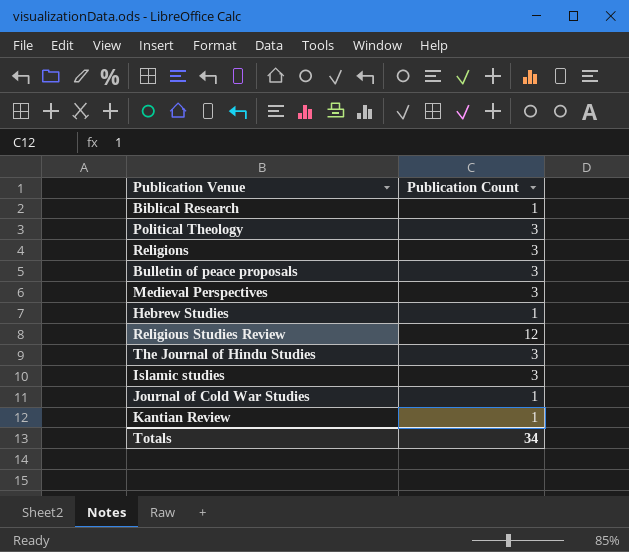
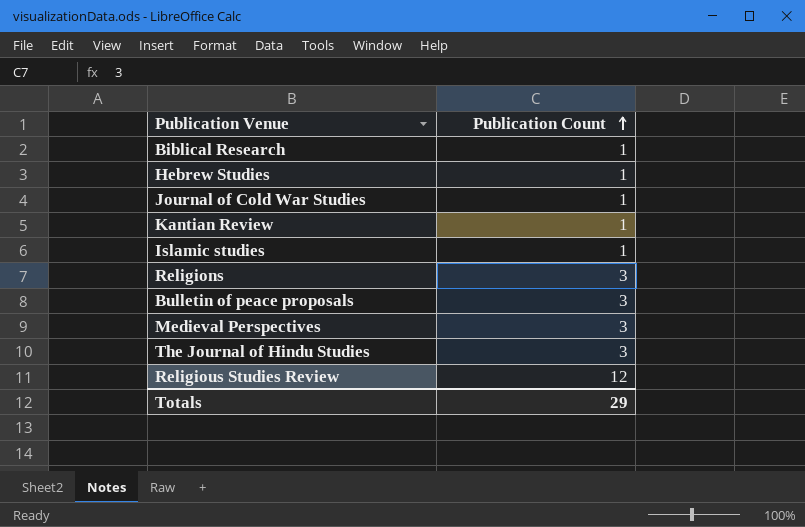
row order: none -> Publication Count ascending
row Political Theology: 3 -> none
Islamic studies | Publication Count: 3 -> 1
Totals | Publication Count: 34 -> 29

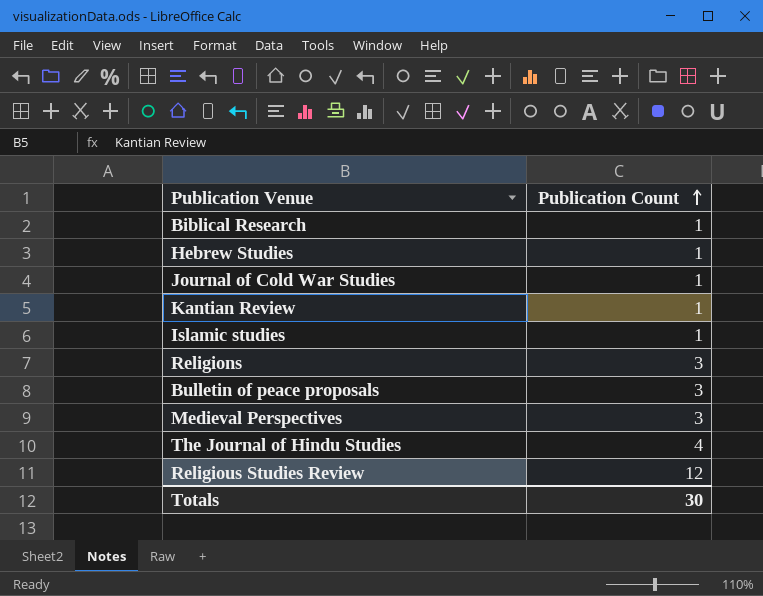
The Journal of Hindu Studies | Publication Count: 3 -> 4
Totals | Publication Count: 29 -> 30

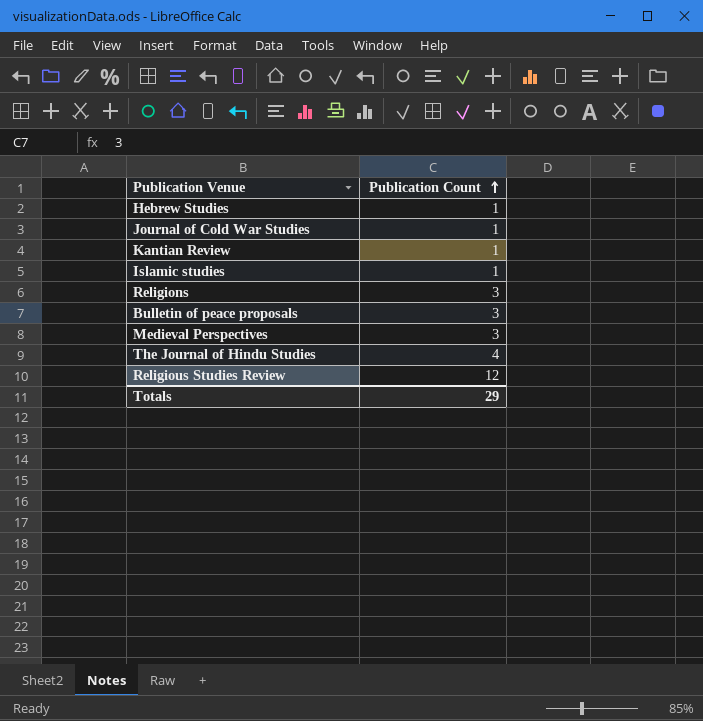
row Biblical Research: 1 -> none
Totals | Publication Count: 30 -> 29

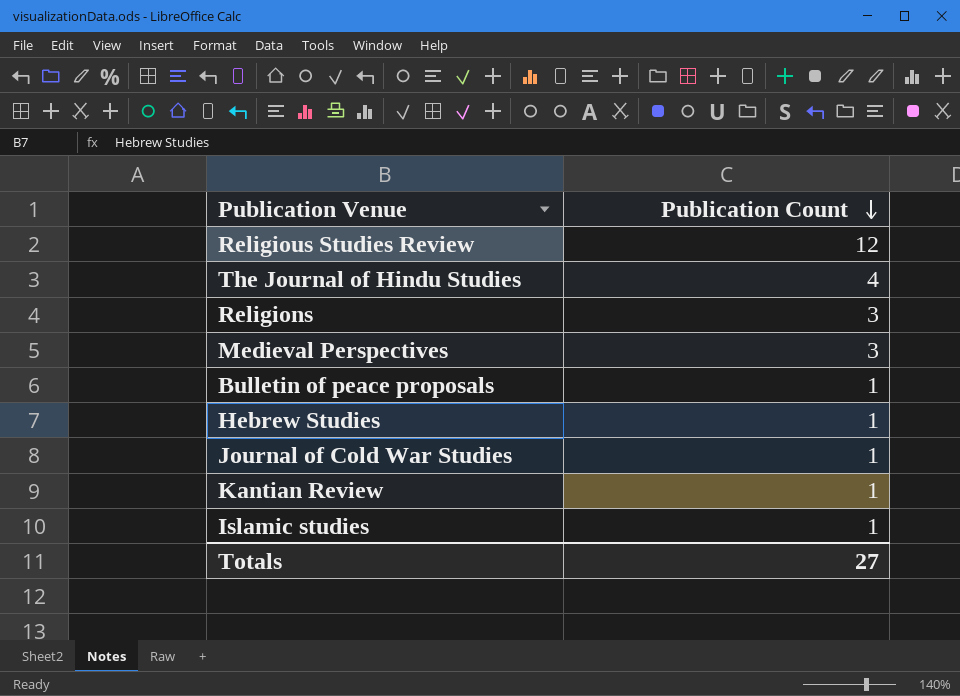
row order: Publication Count ascending -> Publication Count descending
Bulletin of peace proposals | Publication Count: 3 -> 1
Totals | Publication Count: 29 -> 27

